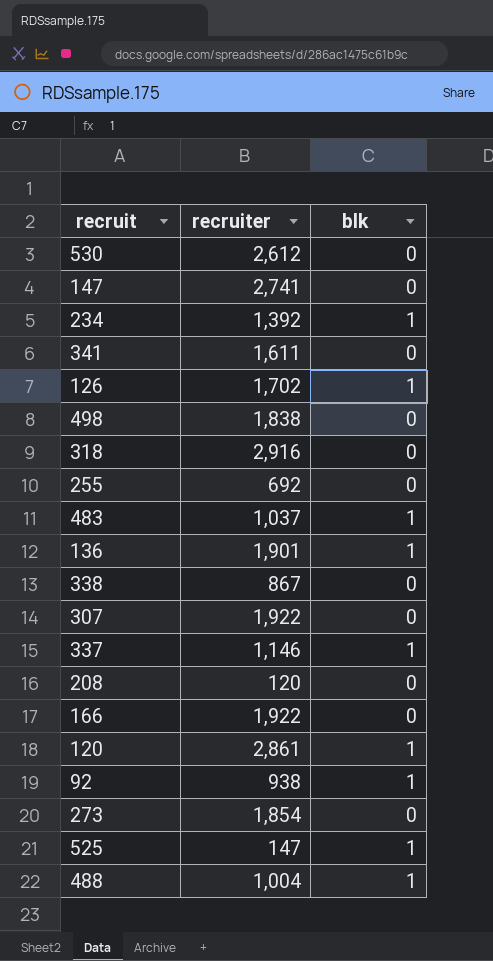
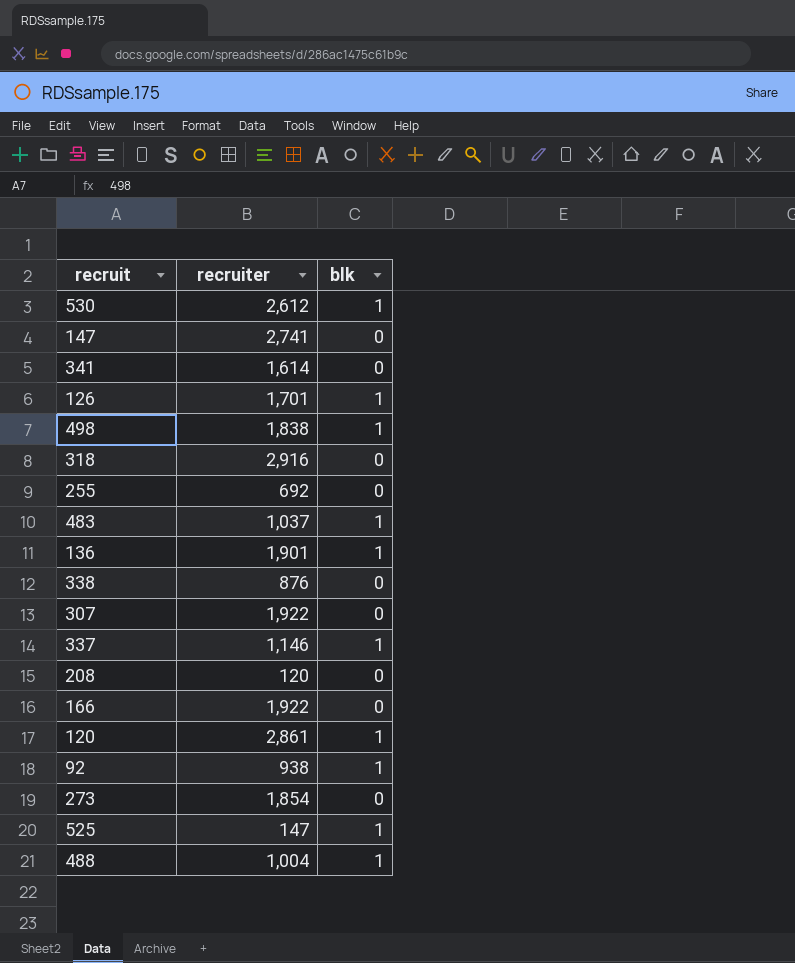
row 234: 1,392 | 1 -> none
530 | blk: 0 -> 1
341 | recruiter: 1,611 -> 1,614
126 | recruiter: 1,702 -> 1,701
498 | blk: 0 -> 1
338 | recruiter: 867 -> 876

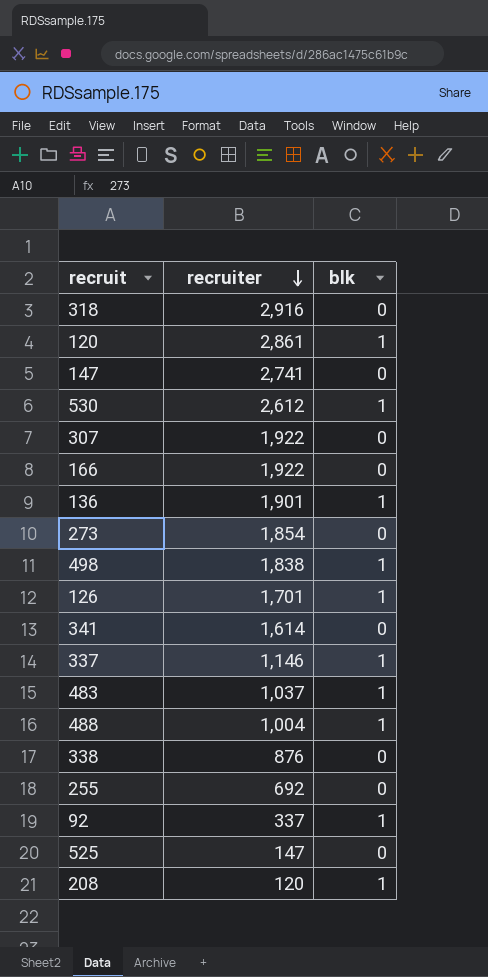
row order: none -> recruiter descending
92 | recruiter: 938 -> 337
525 | blk: 1 -> 0
208 | blk: 0 -> 1

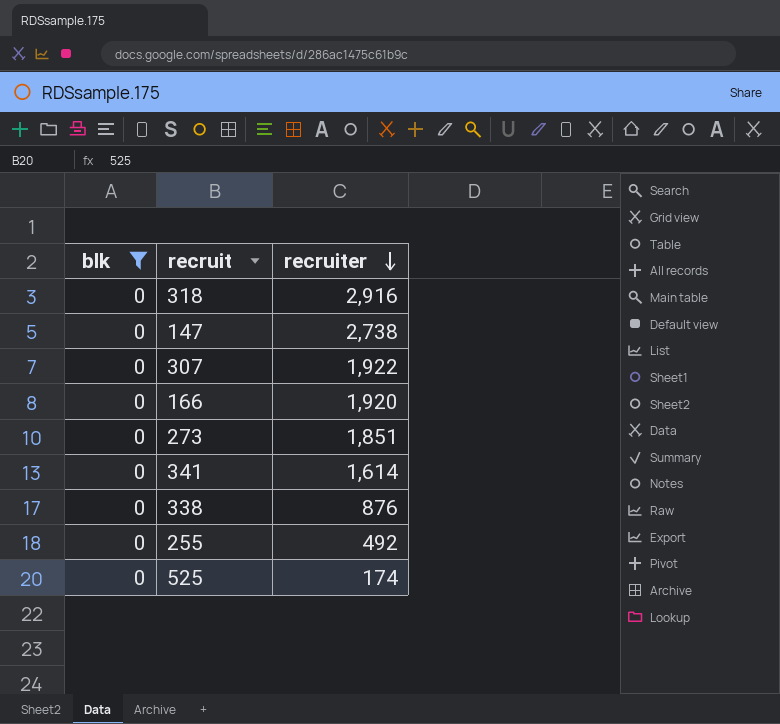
filter: none -> blk = 0
column blk | position: 3 -> 1
147 | recruiter: 2,741 -> 2,738
166 | recruiter: 1,922 -> 1,920
273 | recruiter: 1,854 -> 1,851
255 | recruiter: 692 -> 492
525 | recruiter: 147 -> 174

